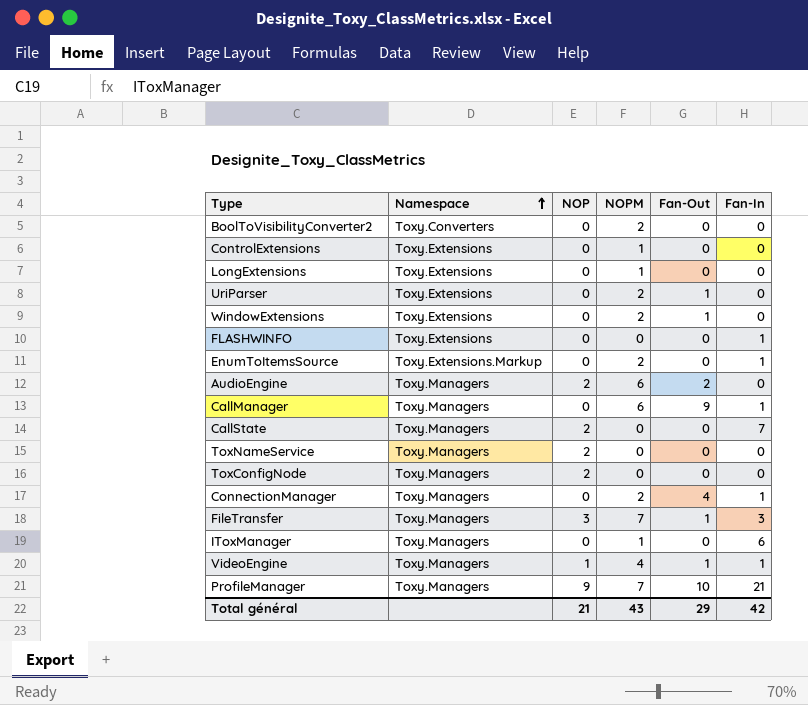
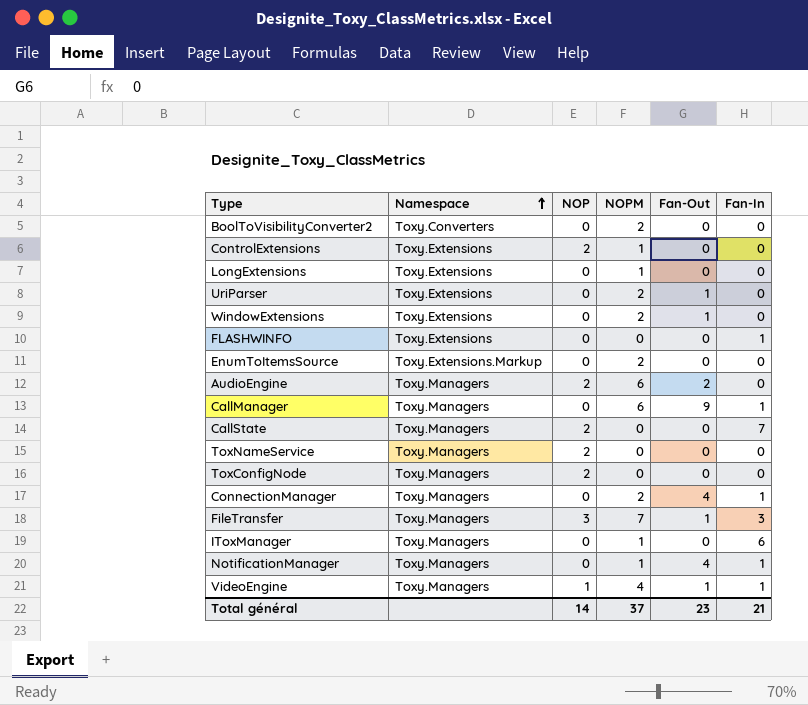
row ProfileManager: Toxy.Managers | 9 | 7 | 10 | 21 -> none
ControlExtensions | NOP: 0 -> 2
EnumToItemsSource | Fan-In: 1 -> 0
row NotificationManager: none -> Toxy.Managers | 0 | 1 | 4 | 1
Total général | NOP: 21 -> 14
Total général | NOPM: 43 -> 37
Total général | Fan-Out: 29 -> 23
Total général | Fan-In: 42 -> 21

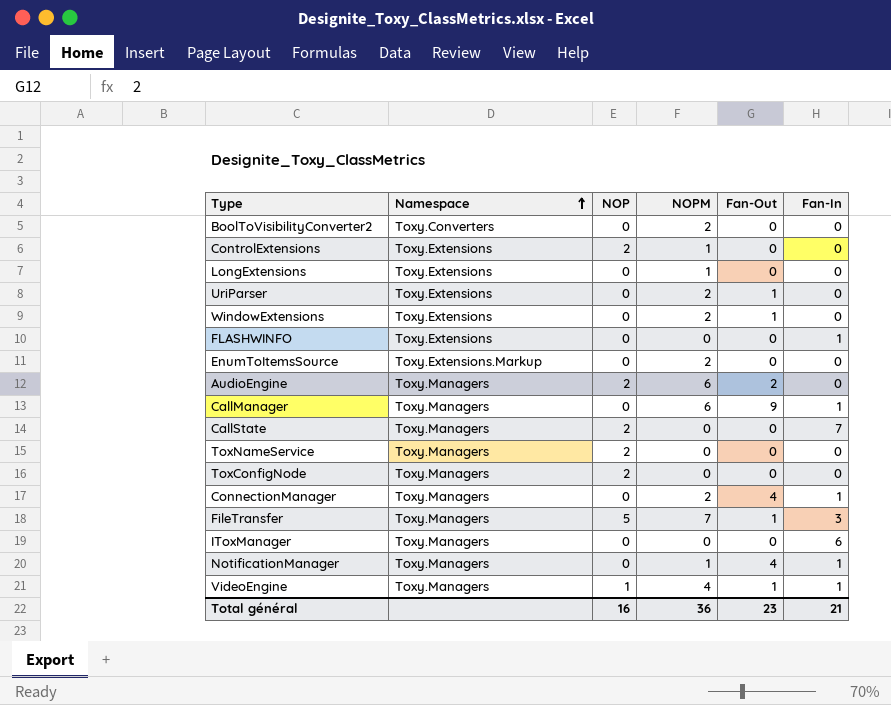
FileTransfer | NOP: 3 -> 5
IToxManager | NOPM: 1 -> 0
Total général | NOP: 14 -> 16
Total général | NOPM: 37 -> 36

